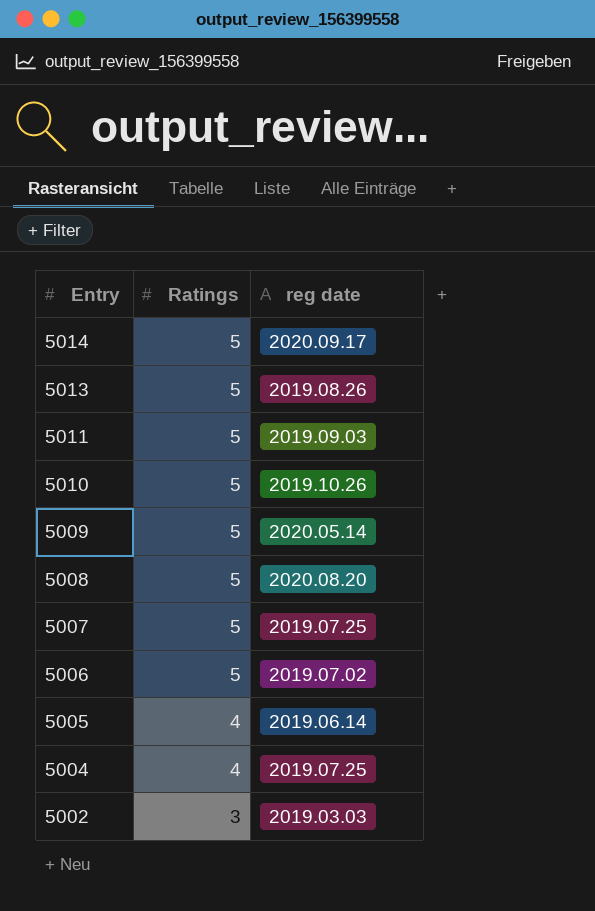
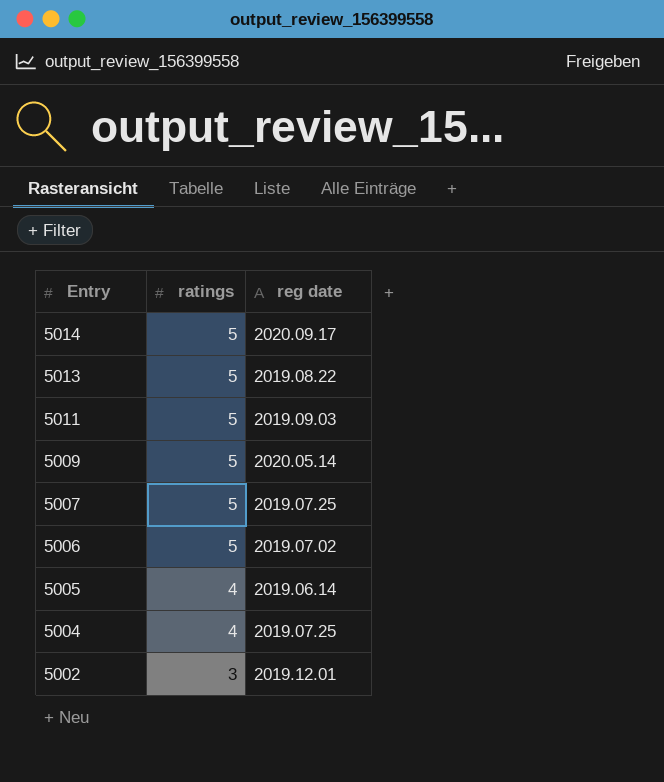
column name: Ratings -> ratings
row 5010: 5 | 2019.10.26 -> none
row 5008: 5 | 2020.08.20 -> none
5013 | reg date: 2019.08.26 -> 2019.08.22
5002 | reg date: 2019.03.03 -> 2019.12.01

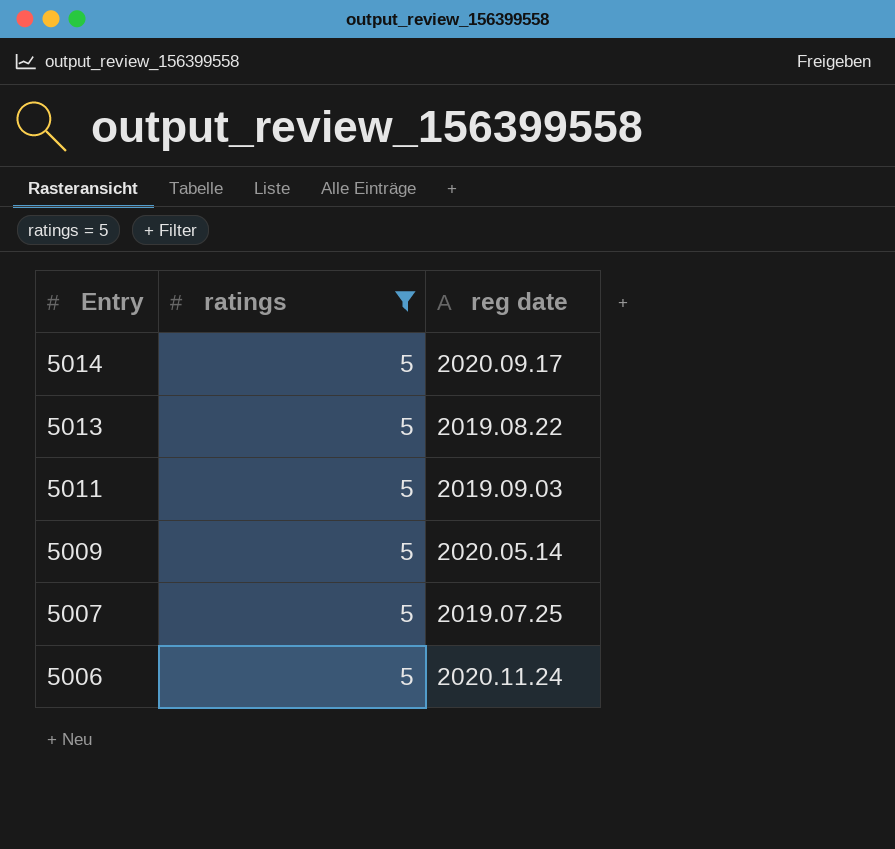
filter: none -> ratings = 5
5006 | reg date: 2019.07.02 -> 2020.11.24

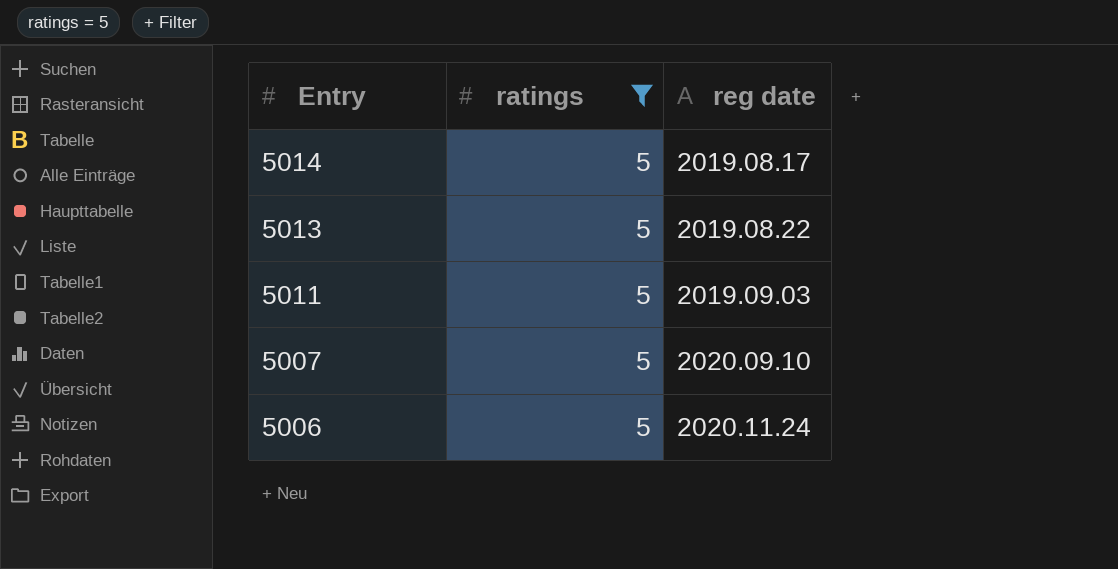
row 5009: 5 | 2020.05.14 -> none
5014 | reg date: 2020.09.17 -> 2019.08.17
5007 | reg date: 2019.07.25 -> 2020.09.10

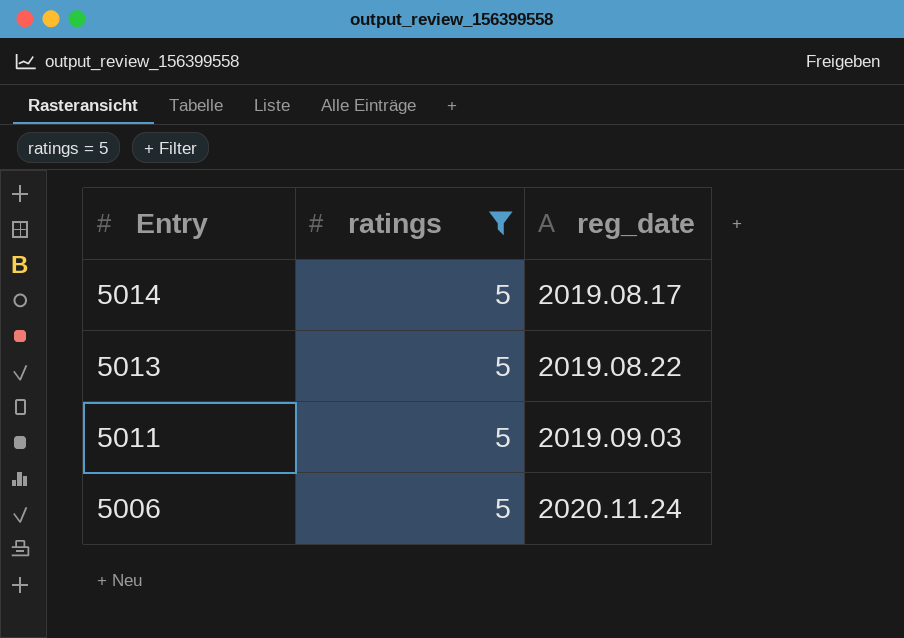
column name: reg date -> reg_date
row 5007: 5 | 2020.09.10 -> none

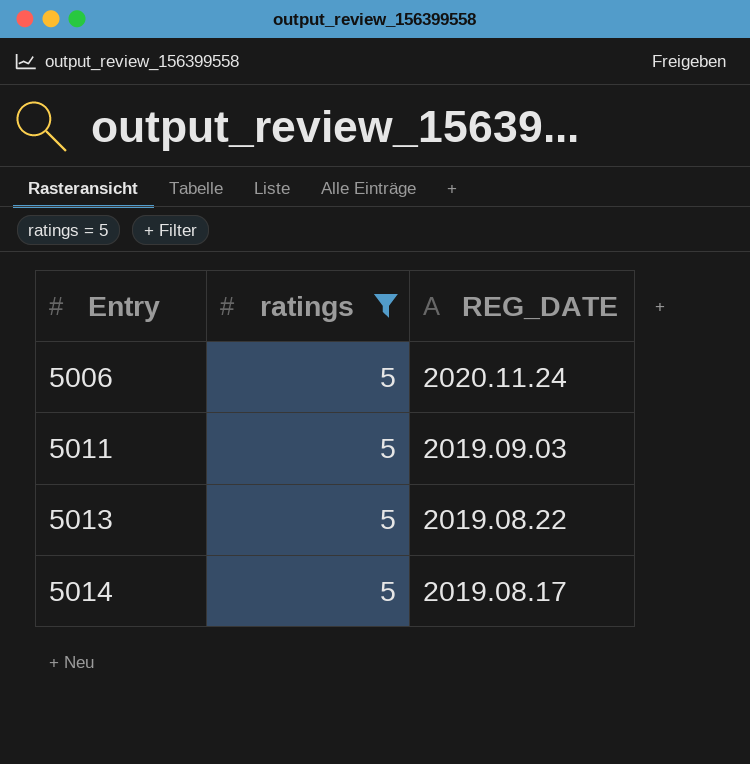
row order: Entry descending -> Entry ascending
column name: reg_date -> REG_DATE

